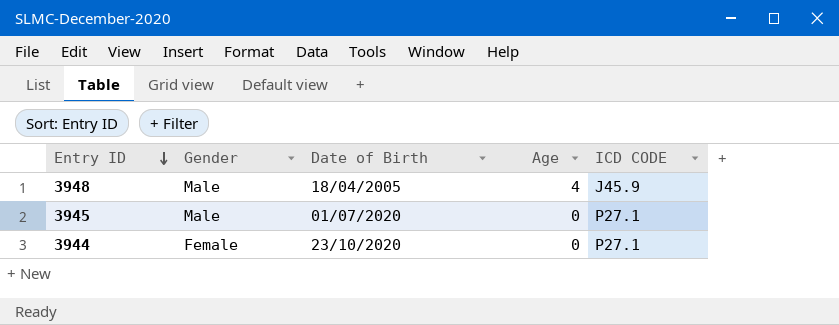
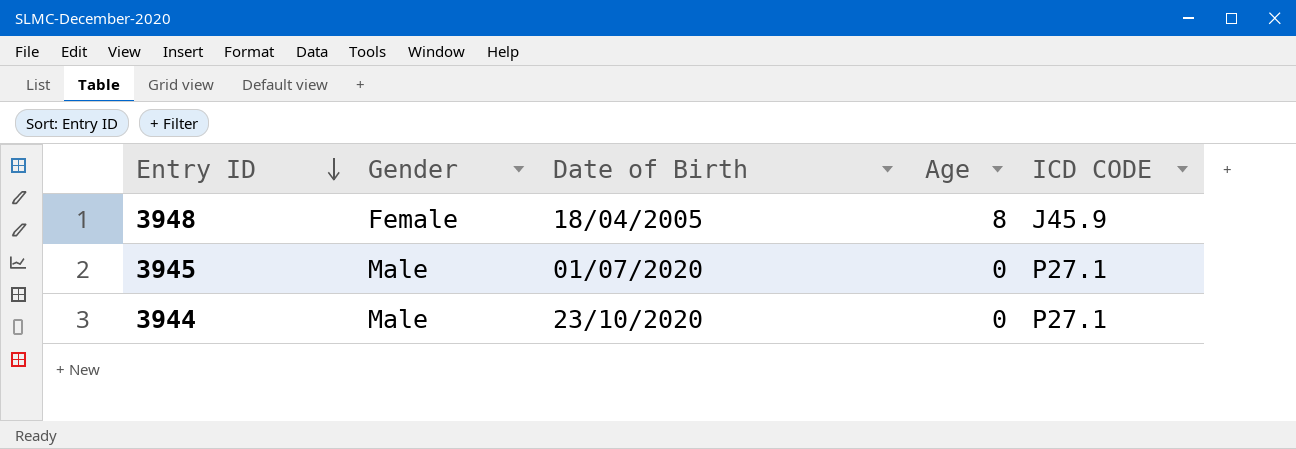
3948 | Gender: Male -> Female
3948 | Age: 4 -> 8
3944 | Gender: Female -> Male

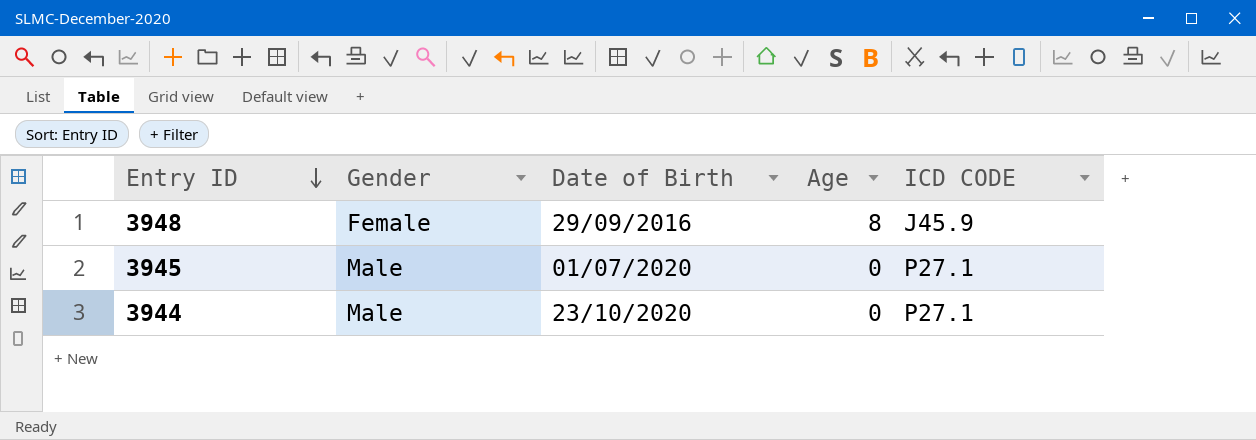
3948 | Date of Birth: 18/04/2005 -> 29/09/2016

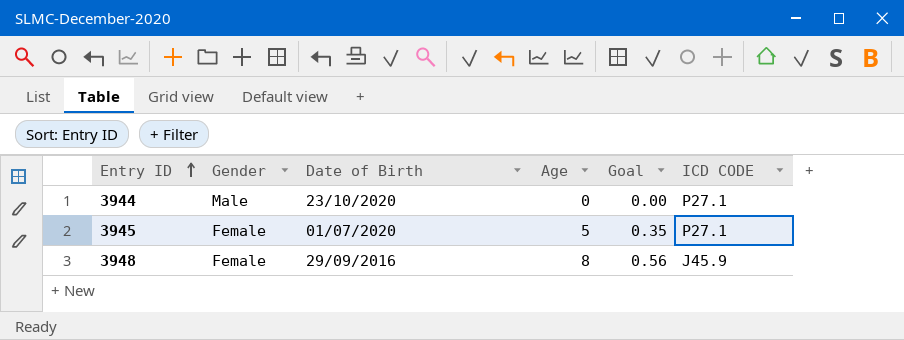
row order: Entry ID descending -> Entry ID ascending
column Goal | formula: none -> [Age] * 0.07
3945 | Gender: Male -> Female
3945 | Age: 0 -> 5

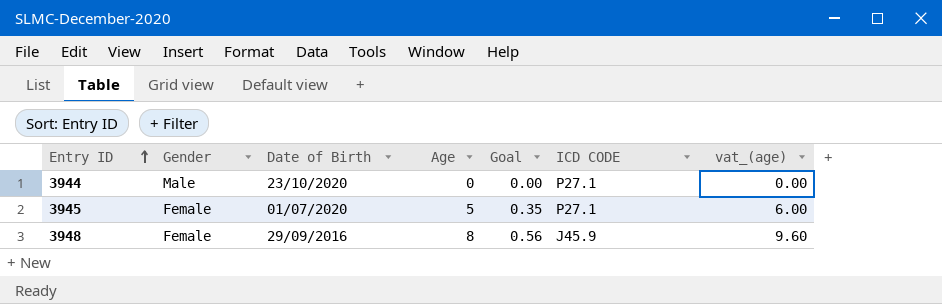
column vat_(age) | formula: none -> [Age] * 1.2

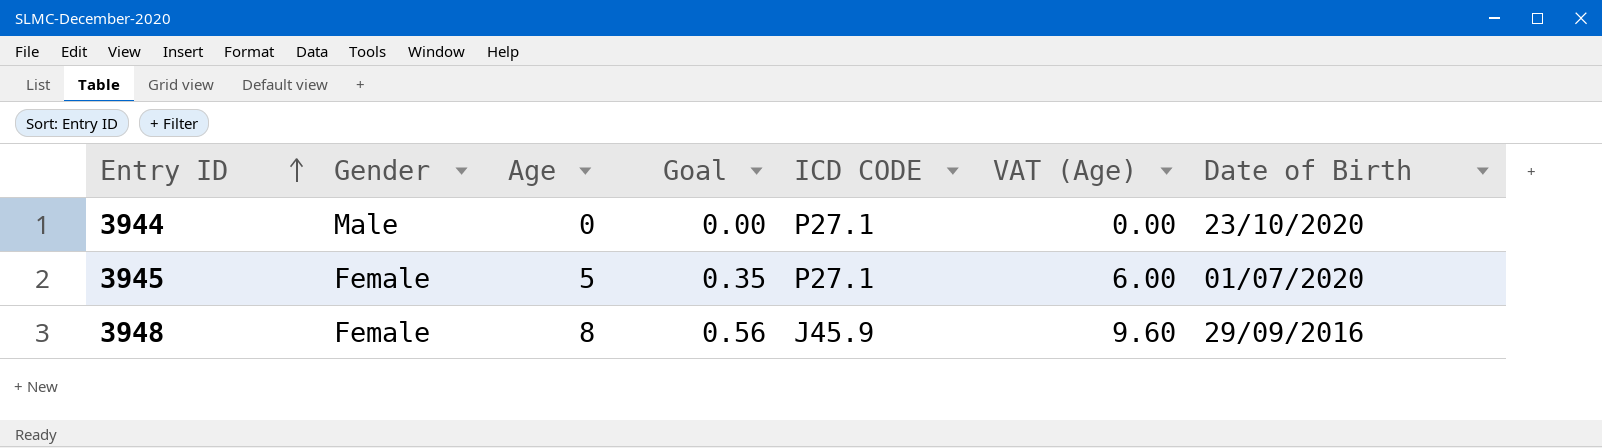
column name: vat_(age) -> VAT (Age)
column Date of Birth | position: 3 -> 7

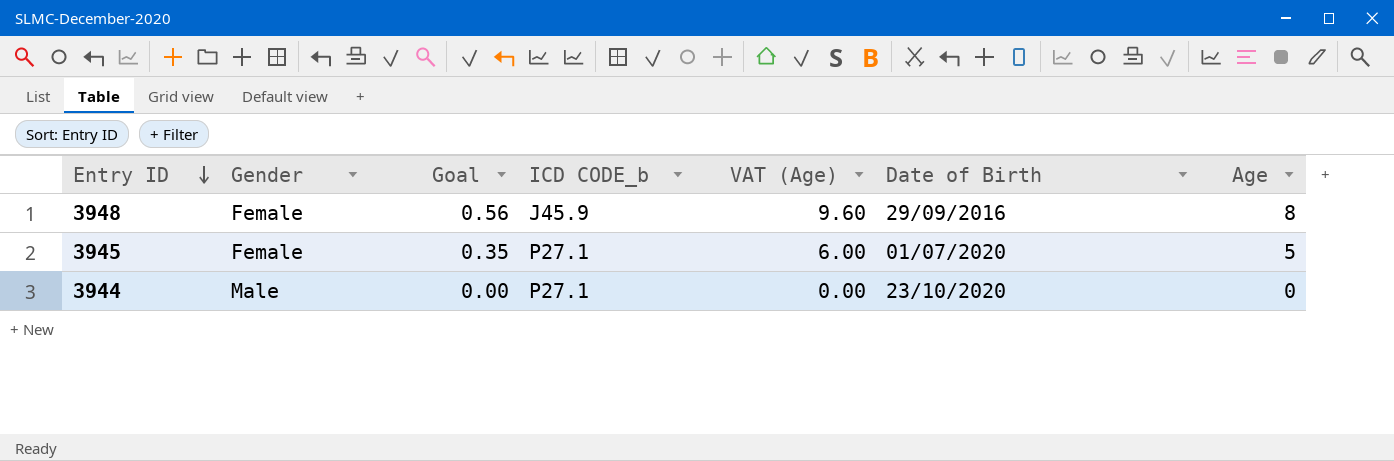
row order: Entry ID ascending -> Entry ID descending
column name: ICD CODE -> ICD CODE_b
column Age | position: 3 -> 7

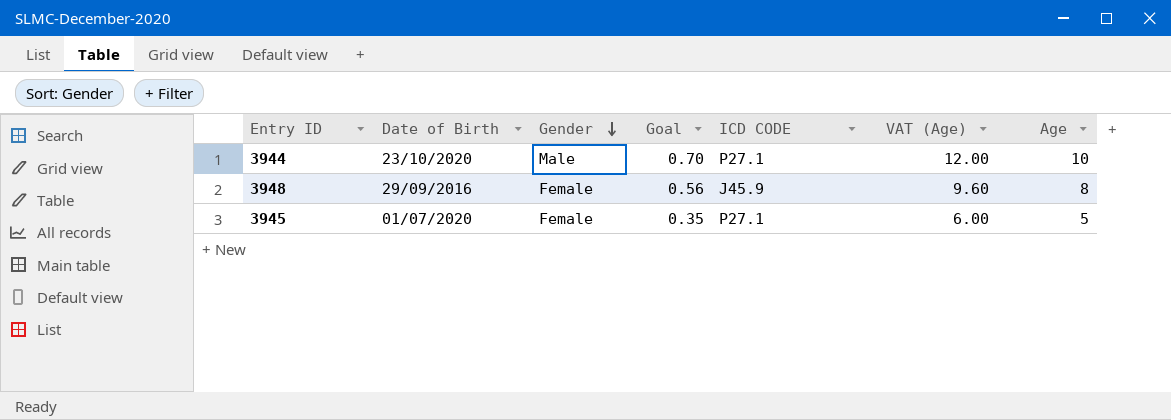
row order: Entry ID descending -> Gender descending
column Date of Birth | position: 6 -> 2
column name: ICD CODE_b -> ICD CODE
3944 | Goal: 0.00 -> 0.70
3944 | VAT (Age): 0.00 -> 12.00
3944 | Age: 0 -> 10

